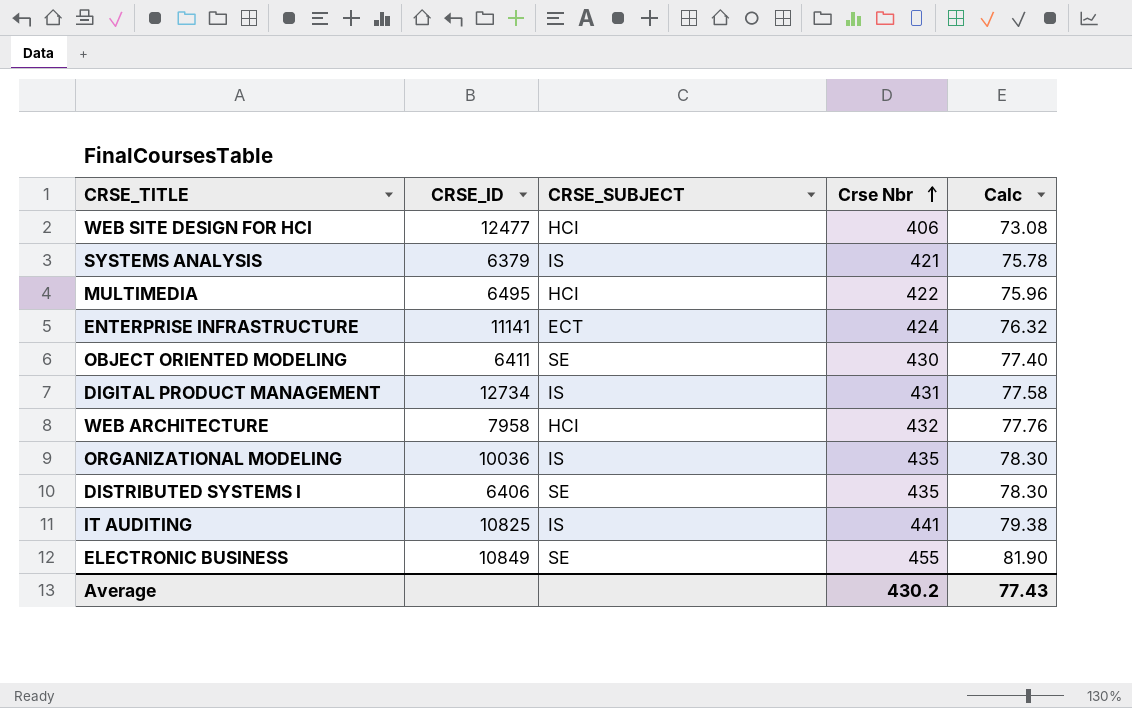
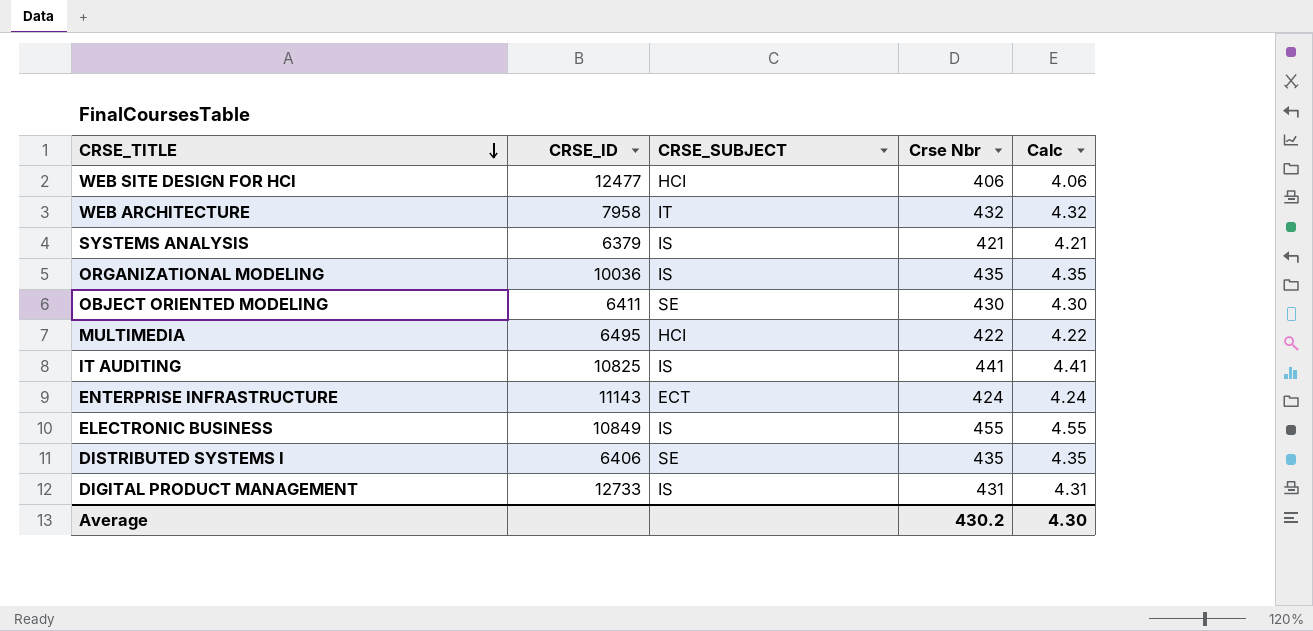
row order: Crse Nbr ascending -> CRSE_TITLE descending
column Calc | formula: [Crse Nbr] * 0.18 -> [Crse Nbr] * 0.01
WEB ARCHITECTURE | CRSE_SUBJECT: HCI -> IT
ENTERPRISE INFRASTRUCTURE | CRSE_ID: 11141 -> 11143
ELECTRONIC BUSINESS | CRSE_SUBJECT: SE -> IS
DIGITAL PRODUCT MANAGEMENT | CRSE_ID: 12734 -> 12733
Average | Calc: 77.43 -> 4.30

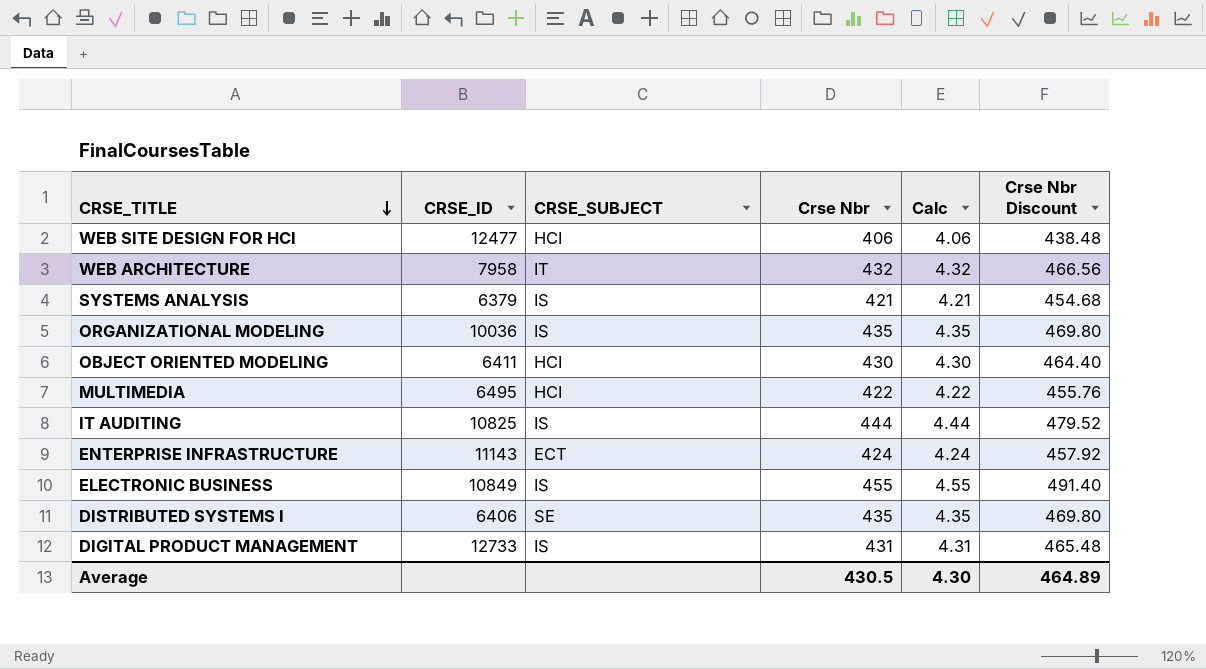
column Crse Nbr Discount | formula: none -> [Crse Nbr] * 1.08
OBJECT ORIENTED MODELING | CRSE_SUBJECT: SE -> HCI
IT AUDITING | Crse Nbr: 441 -> 444
IT AUDITING | Calc: 4.41 -> 4.44
Average | Crse Nbr: 430.2 -> 430.5

